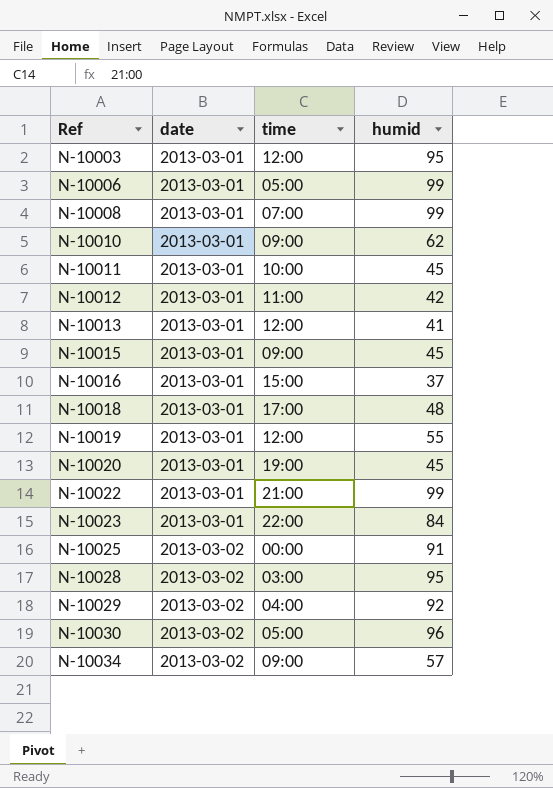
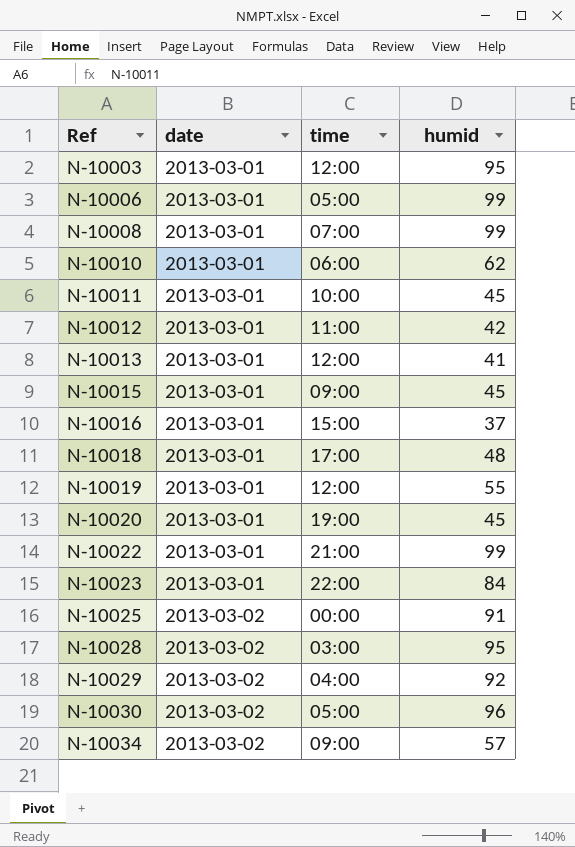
N-10010 | time: 09:00 -> 06:00

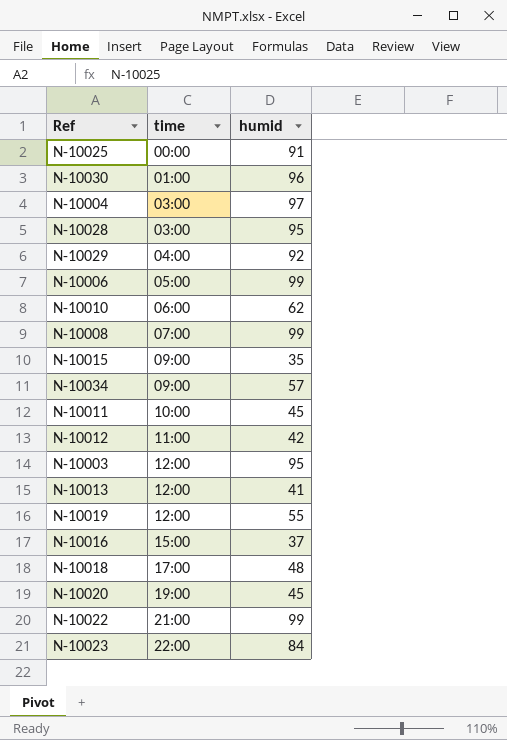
row order: Ref ascending -> time ascending
column date | position: 2 -> none
N-10030 | time: 05:00 -> 01:00
row N-10004: none -> 03:00 | 97
N-10015 | humid: 45 -> 35

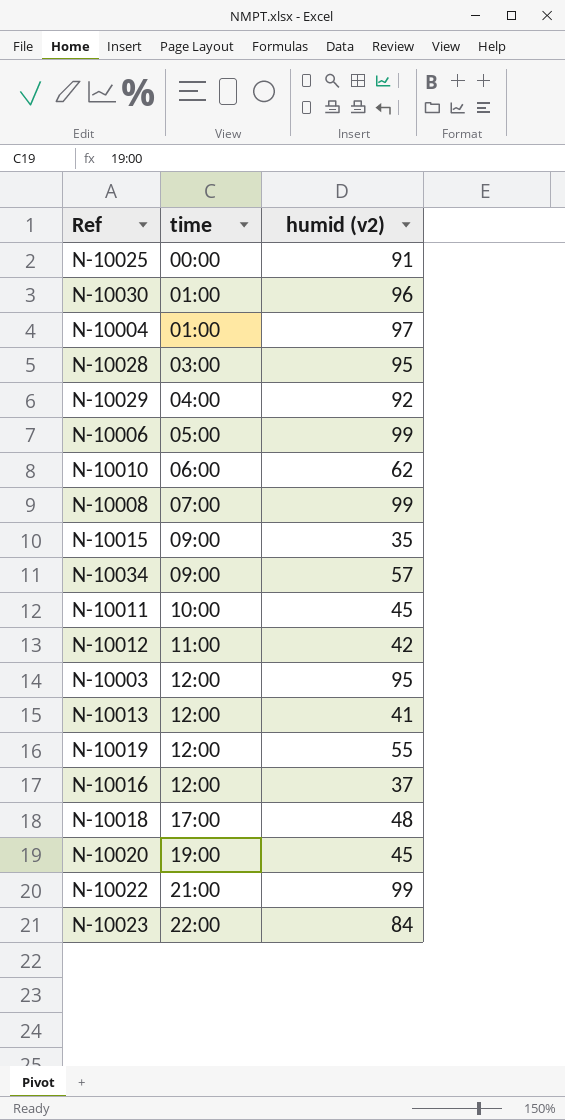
column name: humid -> humid (v2)
N-10004 | time: 03:00 -> 01:00
N-10016 | time: 15:00 -> 12:00

